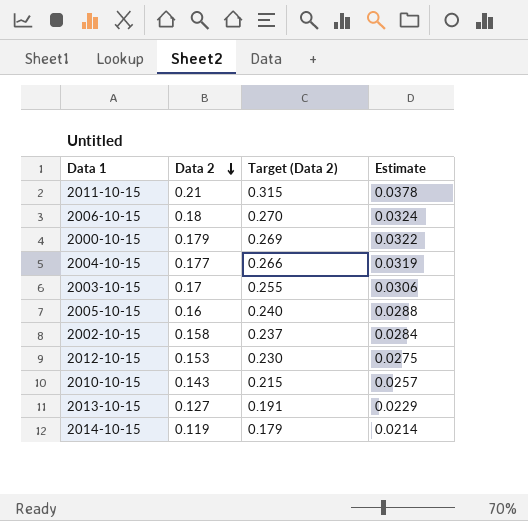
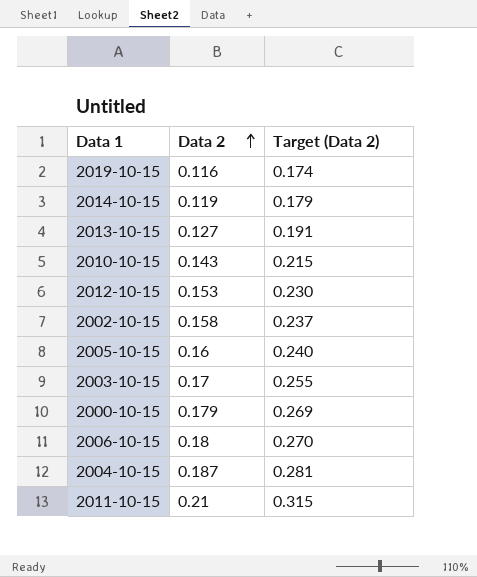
row order: Data 2 descending -> Data 2 ascending
column Estimate | formula: [Data 2] * 0.18 -> none
row 2019-10-15: none -> 0.116 | 0.174
2004-10-15 | Data 2: 0.177 -> 0.187
2004-10-15 | Target (Data 2): 0.266 -> 0.281

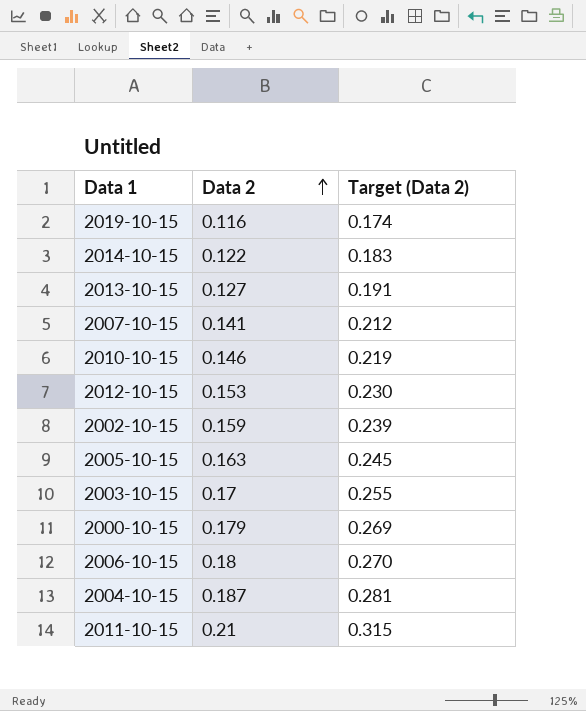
2014-10-15 | Data 2: 0.119 -> 0.122
2014-10-15 | Target (Data 2): 0.179 -> 0.183
row 2007-10-15: none -> 0.141 | 0.212
2010-10-15 | Data 2: 0.143 -> 0.146
2010-10-15 | Target (Data 2): 0.215 -> 0.219
2002-10-15 | Data 2: 0.158 -> 0.159
2002-10-15 | Target (Data 2): 0.237 -> 0.239
2005-10-15 | Data 2: 0.16 -> 0.163
2005-10-15 | Target (Data 2): 0.240 -> 0.245

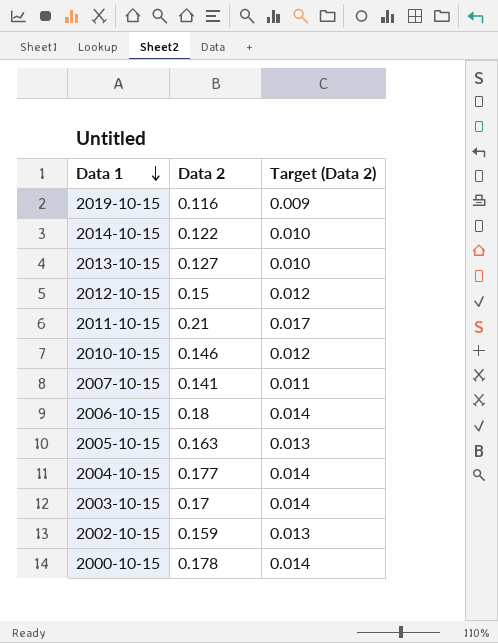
row order: Data 2 ascending -> Data 1 descending
column Target (Data 2) | formula: [Data 2] * 1.5 -> [Data 2] * 0.08
2012-10-15 | Data 2: 0.153 -> 0.15
2004-10-15 | Data 2: 0.187 -> 0.177
2000-10-15 | Data 2: 0.179 -> 0.178

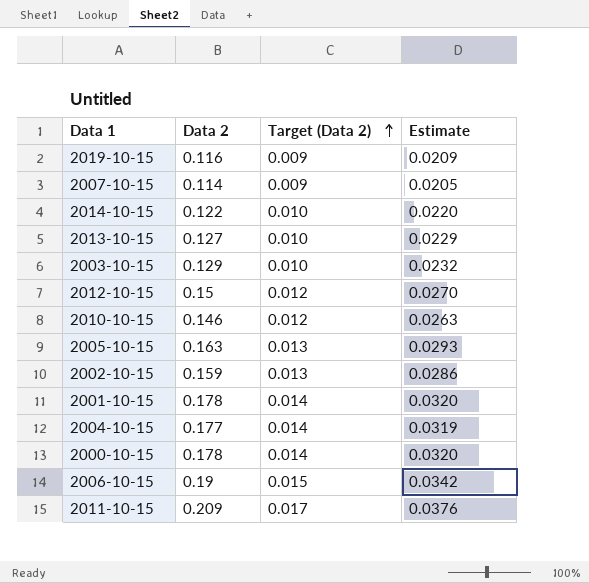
row order: Data 1 descending -> Target (Data 2) ascending
column Estimate | formula: none -> [Data 2] * 0.18
2007-10-15 | Data 2: 0.141 -> 0.114
2007-10-15 | Target (Data 2): 0.011 -> 0.009
2003-10-15 | Data 2: 0.17 -> 0.129
2003-10-15 | Target (Data 2): 0.014 -> 0.010
row 2001-10-15: none -> 0.178 | 0.014 | 0.0320
2006-10-15 | Data 2: 0.18 -> 0.19
2006-10-15 | Target (Data 2): 0.014 -> 0.015
2011-10-15 | Data 2: 0.21 -> 0.209

